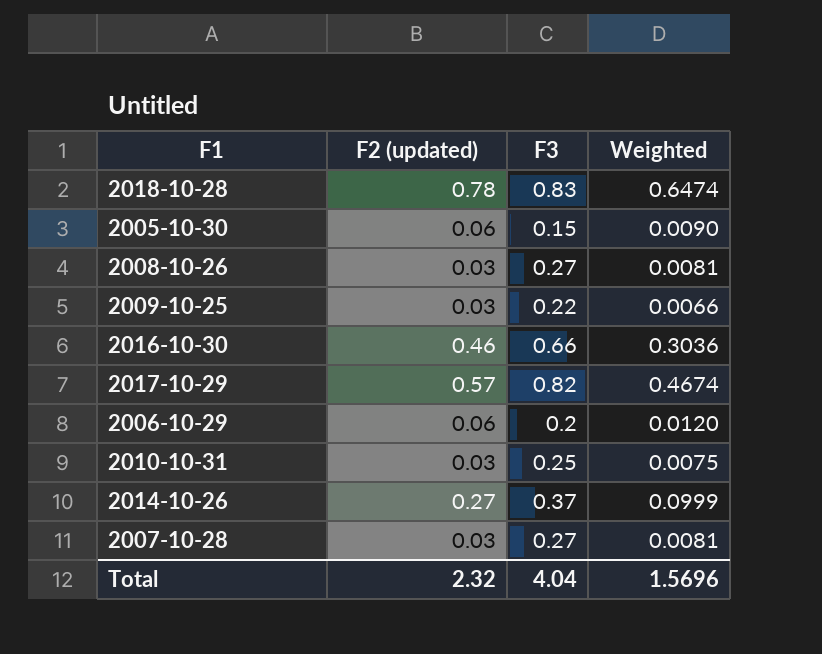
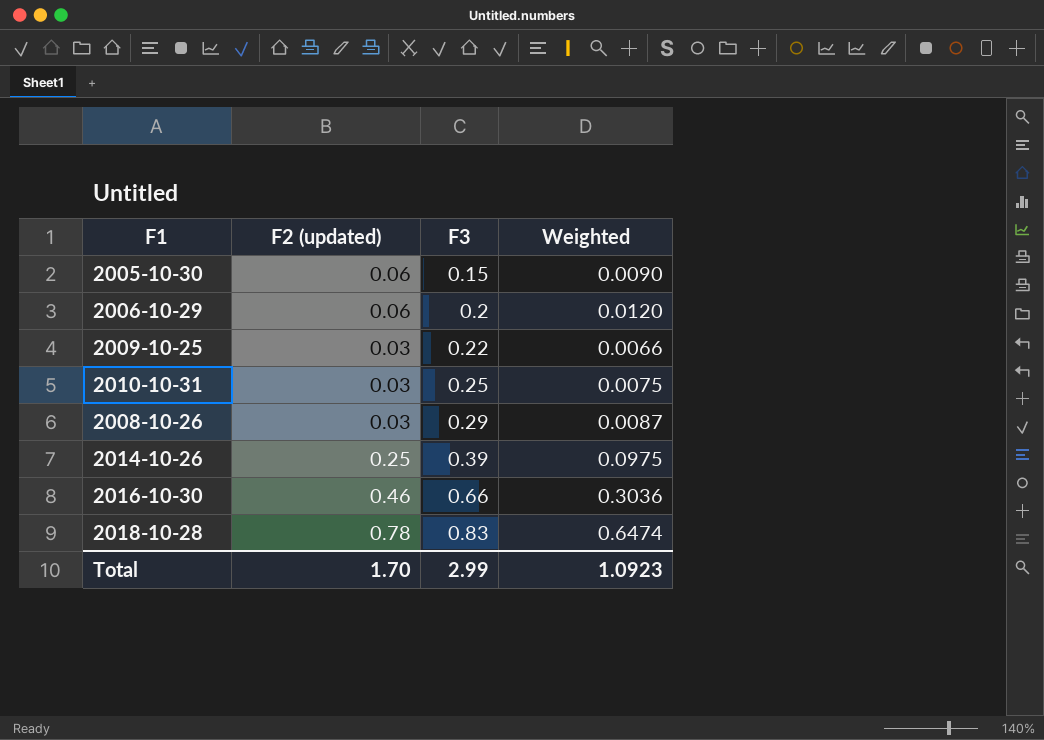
row order: none -> F3 ascending
row 2017-10-29: 0.57 | 0.82 | 0.4674 -> none
row 2007-10-28: 0.03 | 0.27 | 0.0081 -> none
2008-10-26 | F3: 0.27 -> 0.29
2008-10-26 | Weighted: 0.0081 -> 0.0087
2014-10-26 | F2 (updated): 0.27 -> 0.25
2014-10-26 | F3: 0.37 -> 0.39
2014-10-26 | Weighted: 0.0999 -> 0.0975
Total | F2 (updated): 2.32 -> 1.70
Total | F3: 4.04 -> 2.99
Total | Weighted: 1.5696 -> 1.0923

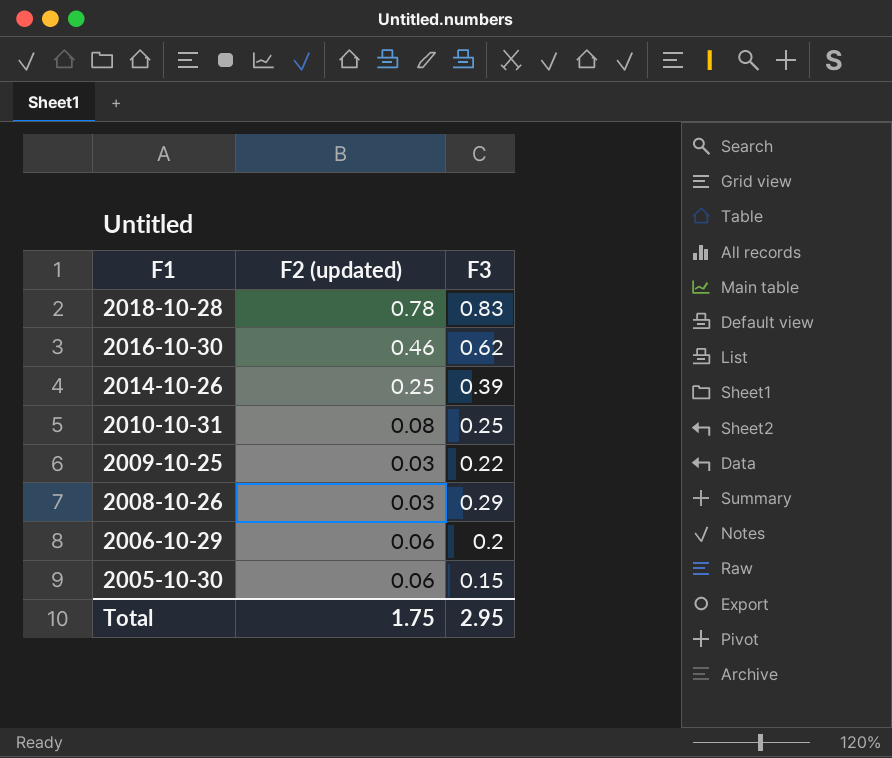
row order: F3 ascending -> F1 descending
column Weighted | formula: [F2 (updated)] * [F3] -> none
2016-10-30 | F3: 0.66 -> 0.62
2010-10-31 | F2 (updated): 0.03 -> 0.08
Total | F2 (updated): 1.70 -> 1.75
Total | F3: 2.99 -> 2.95

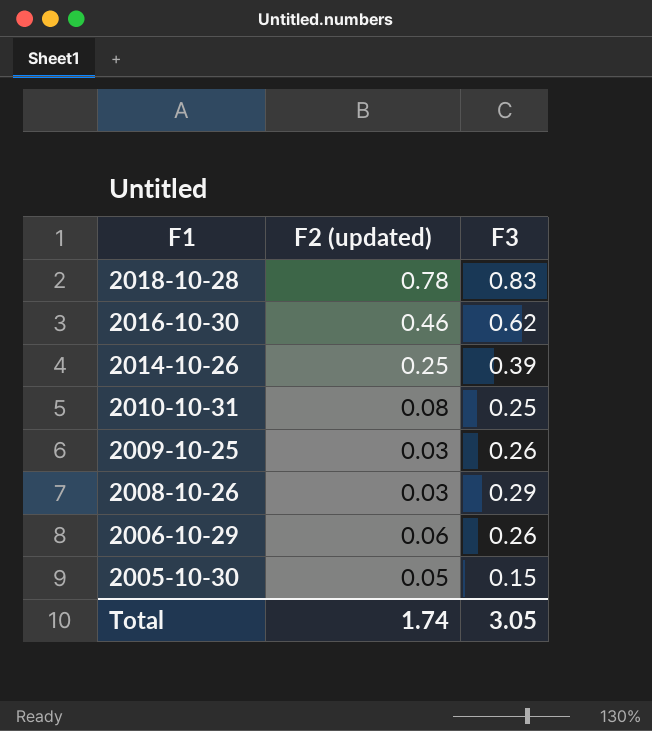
2009-10-25 | F3: 0.22 -> 0.26
2006-10-29 | F3: 0.2 -> 0.26
2005-10-30 | F2 (updated): 0.06 -> 0.05
Total | F2 (updated): 1.75 -> 1.74
Total | F3: 2.95 -> 3.05

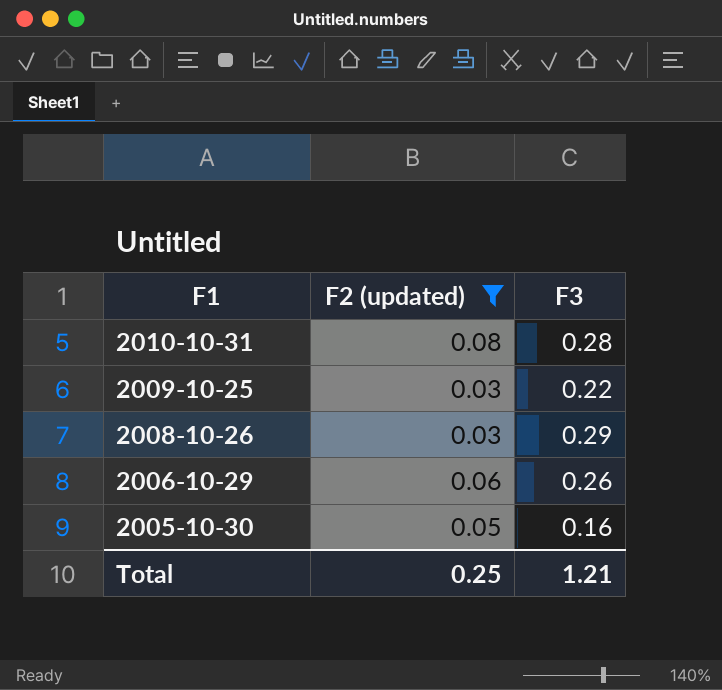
filter: none -> F2 (updated) <= 0.08
2010-10-31 | F3: 0.25 -> 0.28
2009-10-25 | F3: 0.26 -> 0.22
2005-10-30 | F3: 0.15 -> 0.16
Total | F2 (updated): 1.74 -> 0.25
Total | F3: 3.05 -> 1.21

